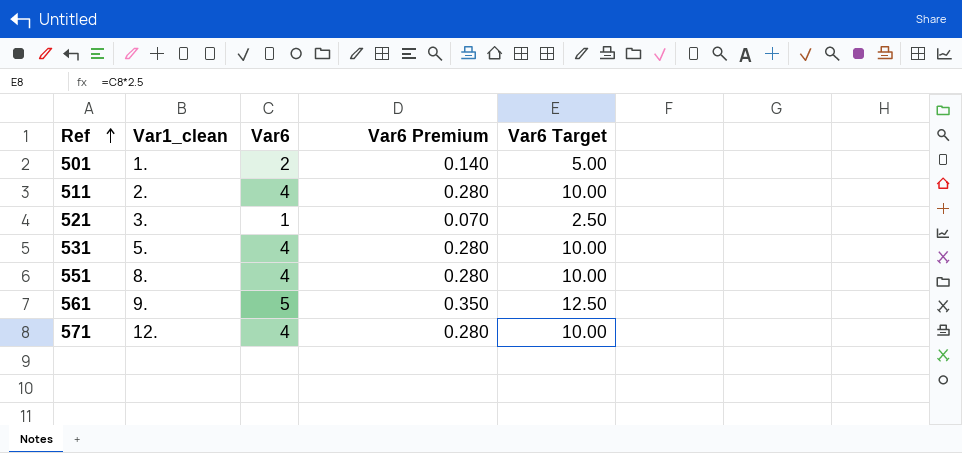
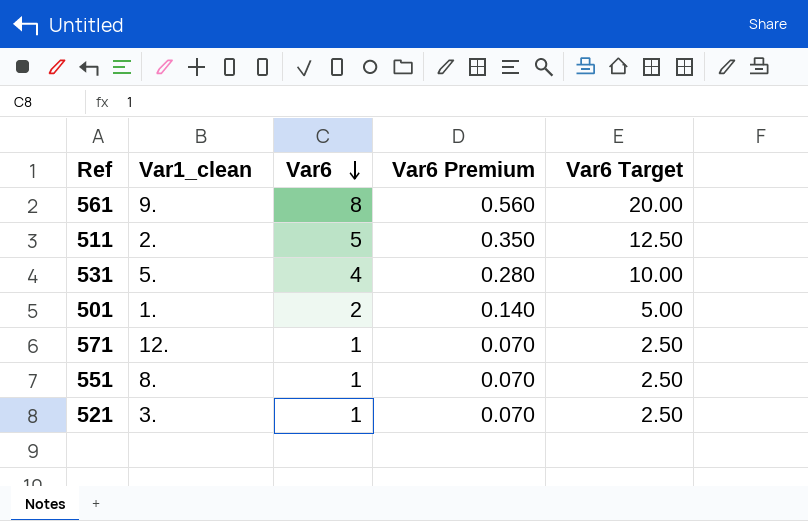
row order: Ref ascending -> Var6 descending
561 | Var6: 5 -> 8
561 | Var6 Premium: 0.350 -> 0.560
561 | Var6 Target: 12.50 -> 20.00
511 | Var6: 4 -> 5
511 | Var6 Premium: 0.280 -> 0.350
511 | Var6 Target: 10.00 -> 12.50
571 | Var6: 4 -> 1
571 | Var6 Premium: 0.280 -> 0.070
571 | Var6 Target: 10.00 -> 2.50
551 | Var6: 4 -> 1
551 | Var6 Premium: 0.280 -> 0.070
551 | Var6 Target: 10.00 -> 2.50

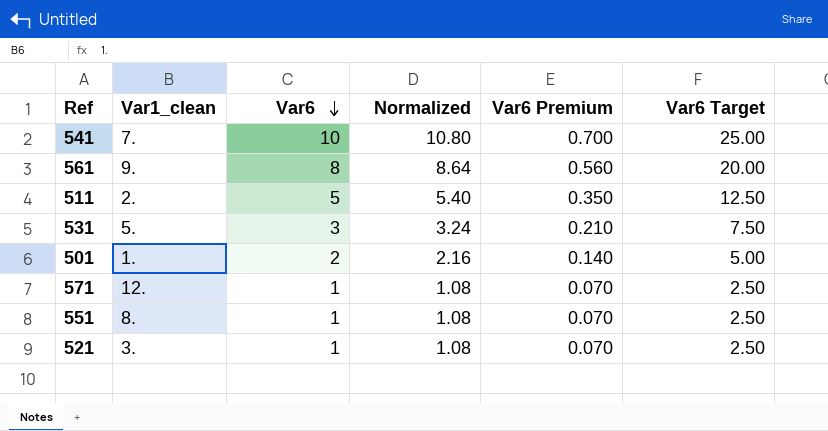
column Normalized | formula: none -> [Var6] * 1.08
row 541: none -> 7. | 10 | 10.80 | 0.700 | 25.00
531 | Var6: 4 -> 3
531 | Var6 Premium: 0.280 -> 0.210
531 | Var6 Target: 10.00 -> 7.50

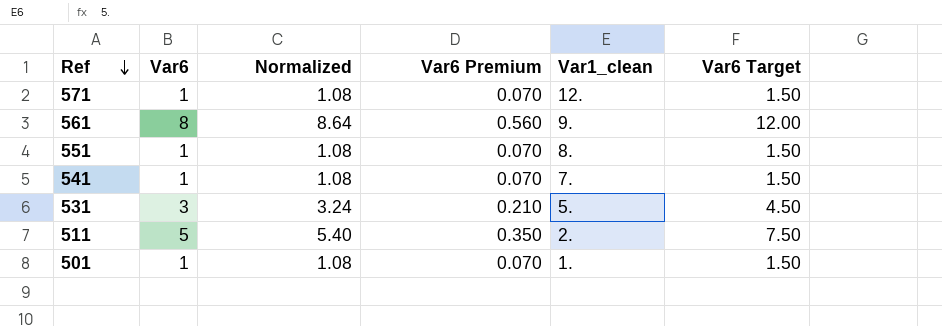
row order: Var6 descending -> Ref descending
column Var1_clean | position: 2 -> 5
column Var6 Target | formula: [Var6] * 2.5 -> [Var6] * 1.5
row 521: 3. | 1 | 1.08 | 0.070 | 2.50 -> none
541 | Var6: 10 -> 1
541 | Normalized: 10.80 -> 1.08
541 | Var6 Premium: 0.700 -> 0.070
501 | Var6: 2 -> 1
501 | Normalized: 2.16 -> 1.08
501 | Var6 Premium: 0.140 -> 0.070

